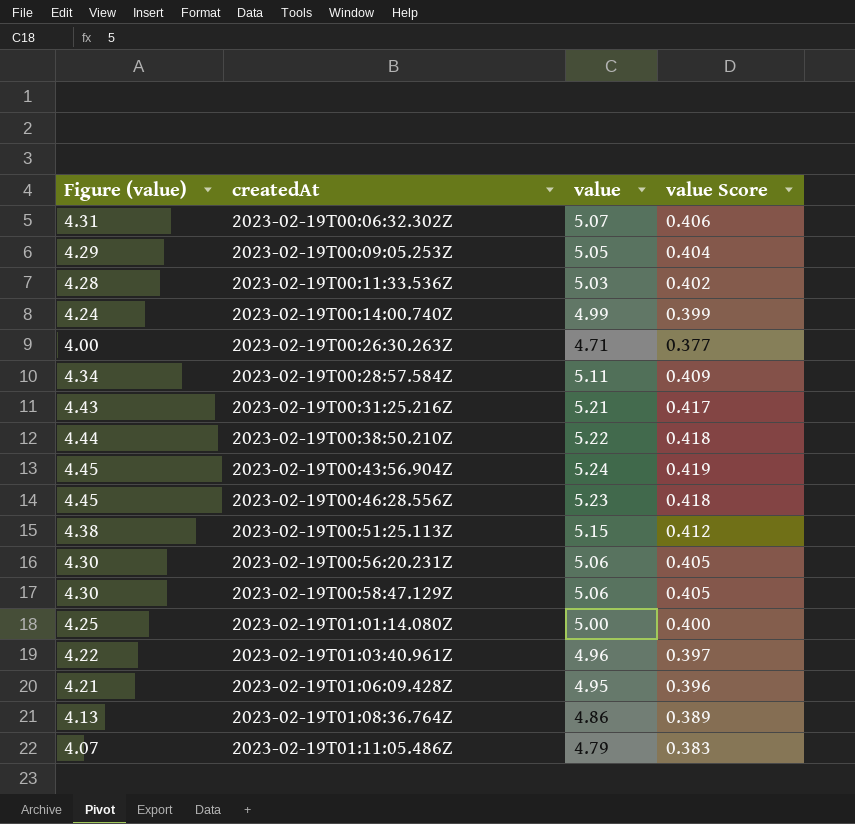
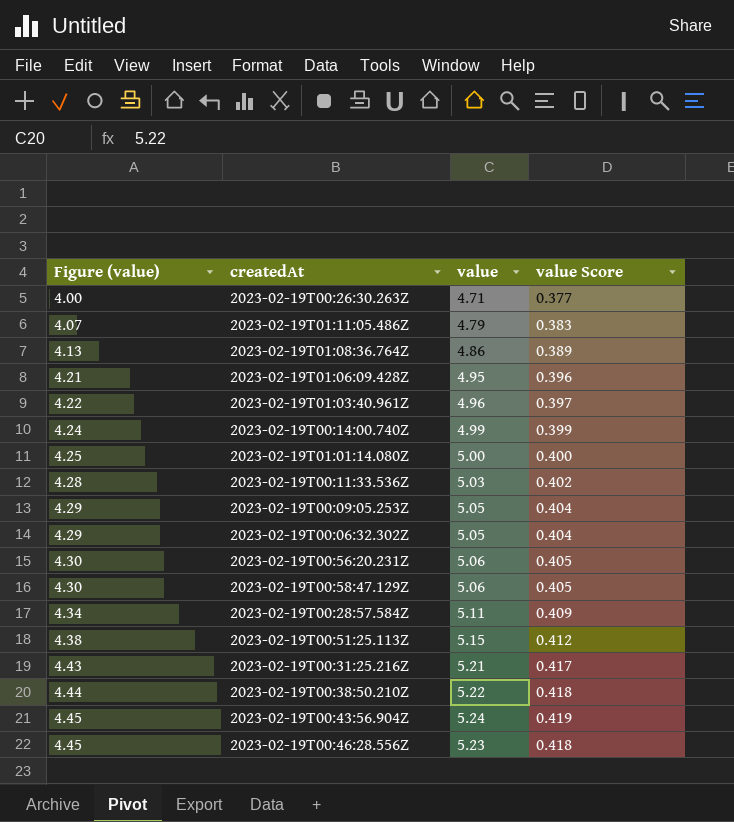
row order: createdAt ascending -> Figure (value) ascending
2023-02-19T00:06:32.302Z | Figure (value): 4.31 -> 4.29
2023-02-19T00:06:32.302Z | value: 5.07 -> 5.05
2023-02-19T00:06:32.302Z | value Score: 0.406 -> 0.404

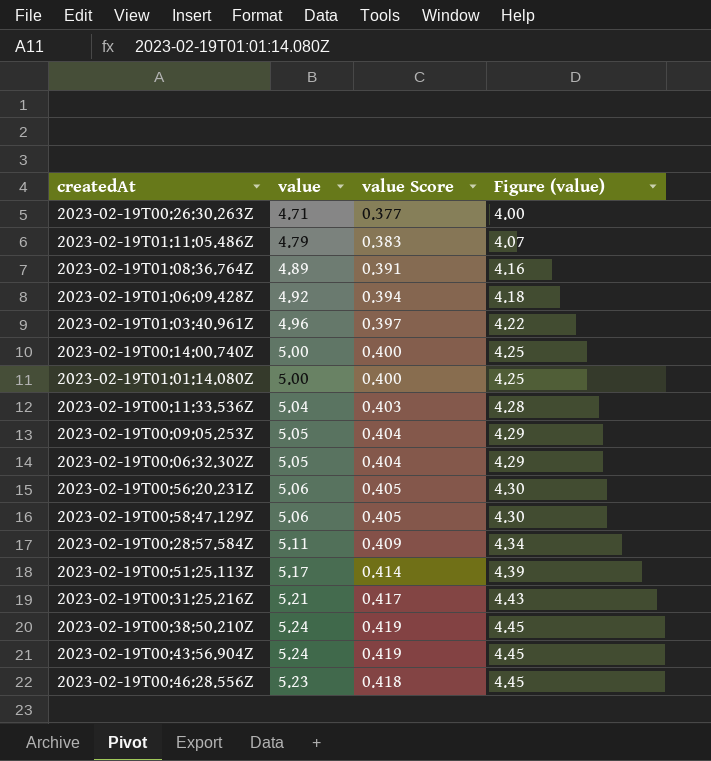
column Figure (value) | position: 1 -> 4
2023-02-19T01:08:36.764Z | value: 4.86 -> 4.89
2023-02-19T01:08:36.764Z | value Score: 0.389 -> 0.391
2023-02-19T01:08:36.764Z | Figure (value): 4.13 -> 4.16
2023-02-19T01:06:09.428Z | value: 4.95 -> 4.92
2023-02-19T01:06:09.428Z | value Score: 0.396 -> 0.394
2023-02-19T01:06:09.428Z | Figure (value): 4.21 -> 4.18
2023-02-19T00:14:00.740Z | value: 4.99 -> 5.00
2023-02-19T00:14:00.740Z | value Score: 0.399 -> 0.400
2023-02-19T00:14:00.740Z | Figure (value): 4.24 -> 4.25
2023-02-19T00:11:33.536Z | value: 5.03 -> 5.04
2023-02-19T00:11:33.536Z | value Score: 0.402 -> 0.403
2023-02-19T00:51:25.113Z | value: 5.15 -> 5.17
2023-02-19T00:51:25.113Z | value Score: 0.412 -> 0.414
2023-02-19T00:51:25.113Z | Figure (value): 4.38 -> 4.39
2023-02-19T00:38:50.210Z | value: 5.22 -> 5.24
2023-02-19T00:38:50.210Z | value Score: 0.418 -> 0.419
2023-02-19T00:38:50.210Z | Figure (value): 4.44 -> 4.45

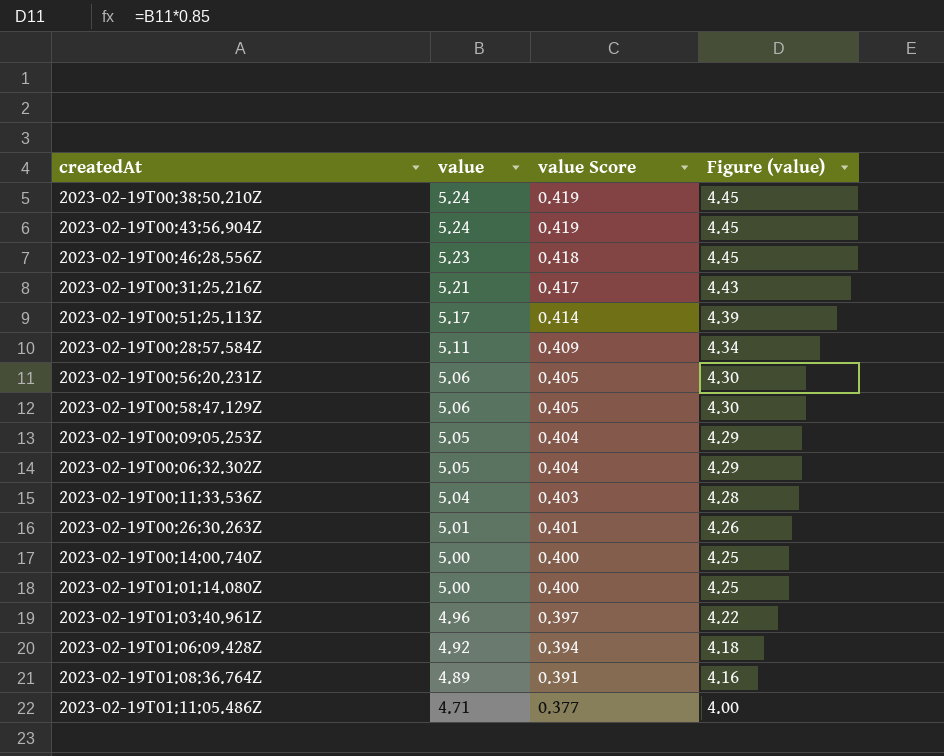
row order: Figure (value) ascending -> value descending
2023-02-19T00:26:30.263Z | value: 4.71 -> 5.01
2023-02-19T00:26:30.263Z | value Score: 0.377 -> 0.401
2023-02-19T00:26:30.263Z | Figure (value): 4.00 -> 4.26
2023-02-19T01:11:05.486Z | value: 4.79 -> 4.71
2023-02-19T01:11:05.486Z | value Score: 0.383 -> 0.377
2023-02-19T01:11:05.486Z | Figure (value): 4.07 -> 4.00

